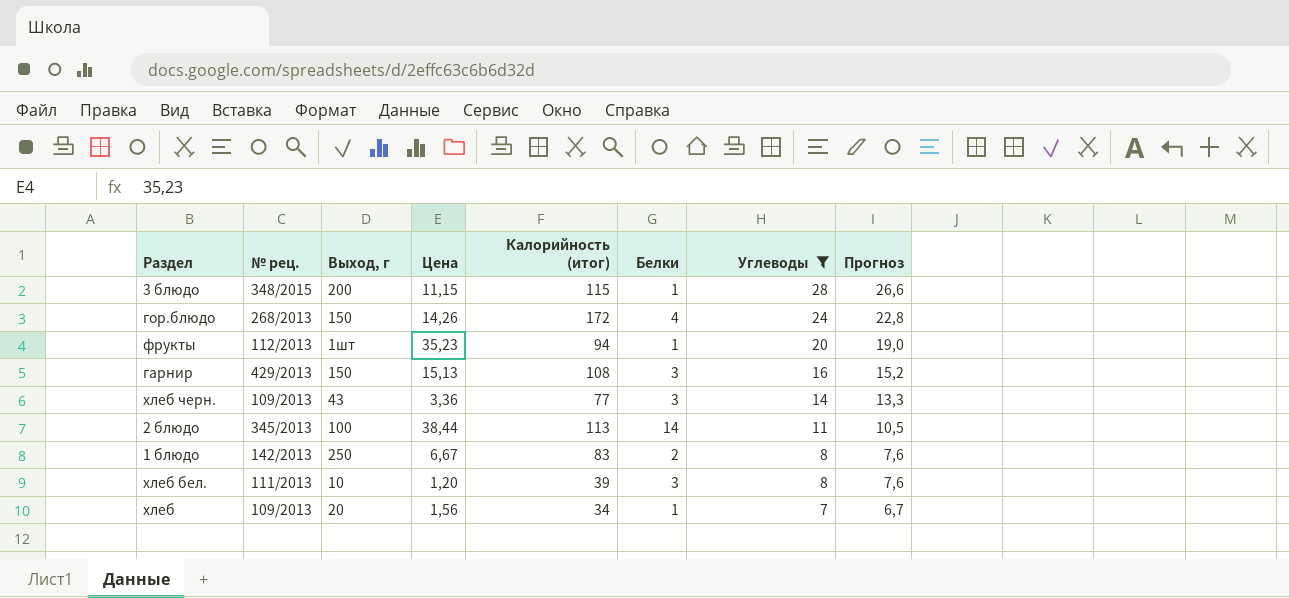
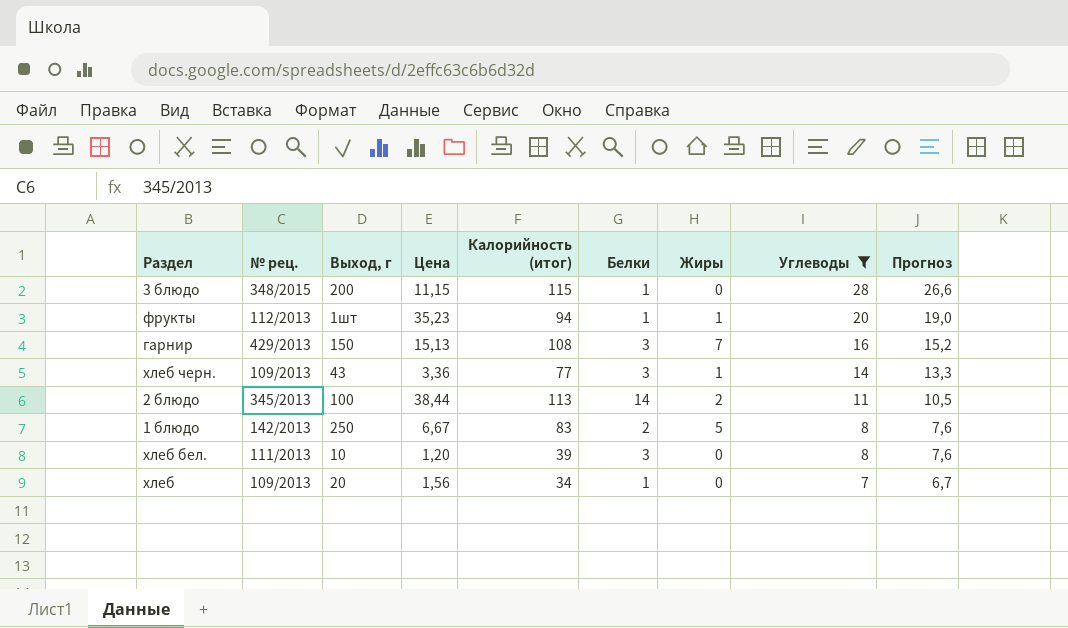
column Жиры | position: none -> 7
row гор.блюдо: 268/2013 | 150 | 14,26 | 172 | 4 | 24 | 22,8 -> none

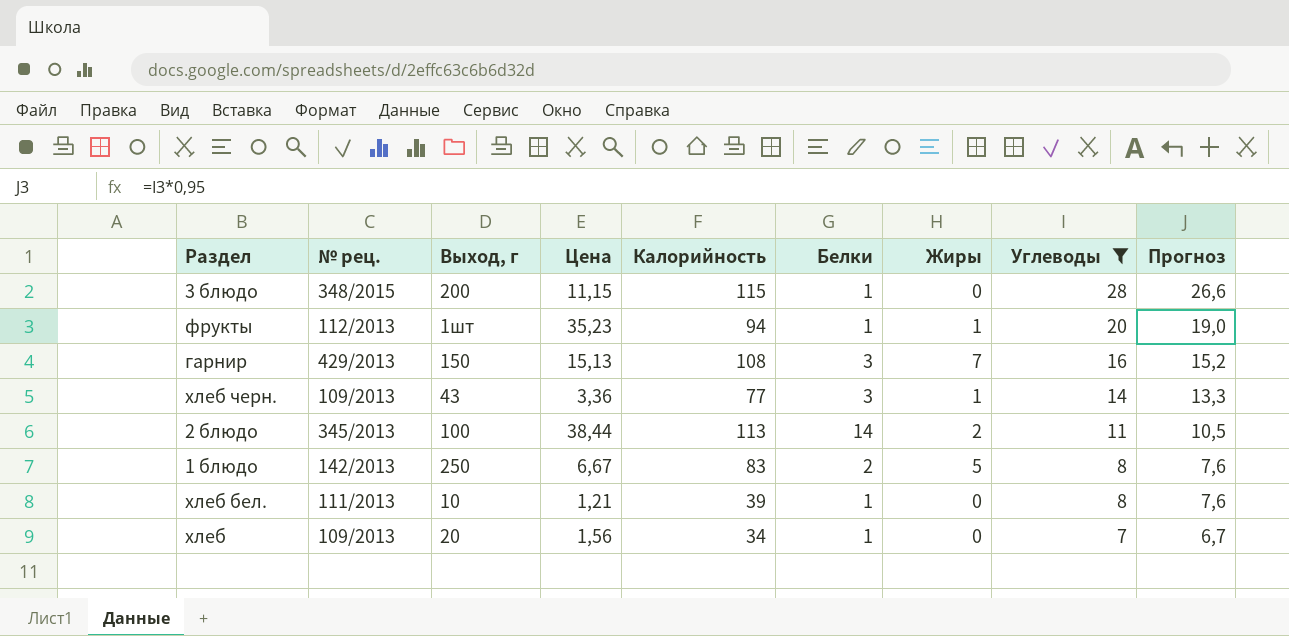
column name: Калорийность (итог) -> Калорийность
хлеб бел. | Цена: 1,20 -> 1,21
хлеб бел. | Белки: 3 -> 1

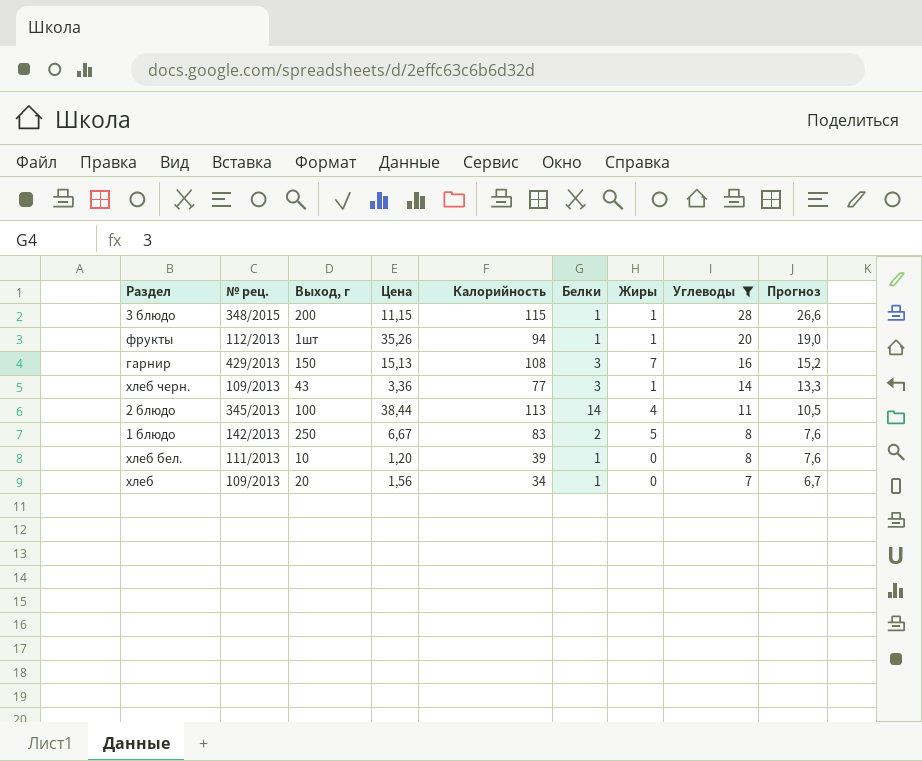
3 блюдо | Жиры: 0 -> 1
фрукты | Цена: 35,23 -> 35,26
2 блюдо | Жиры: 2 -> 4
хлеб бел. | Цена: 1,21 -> 1,20

